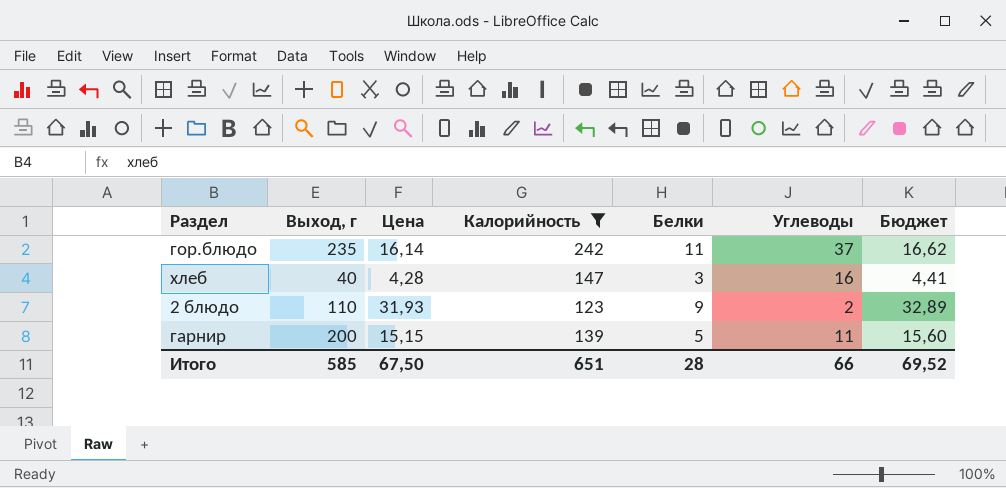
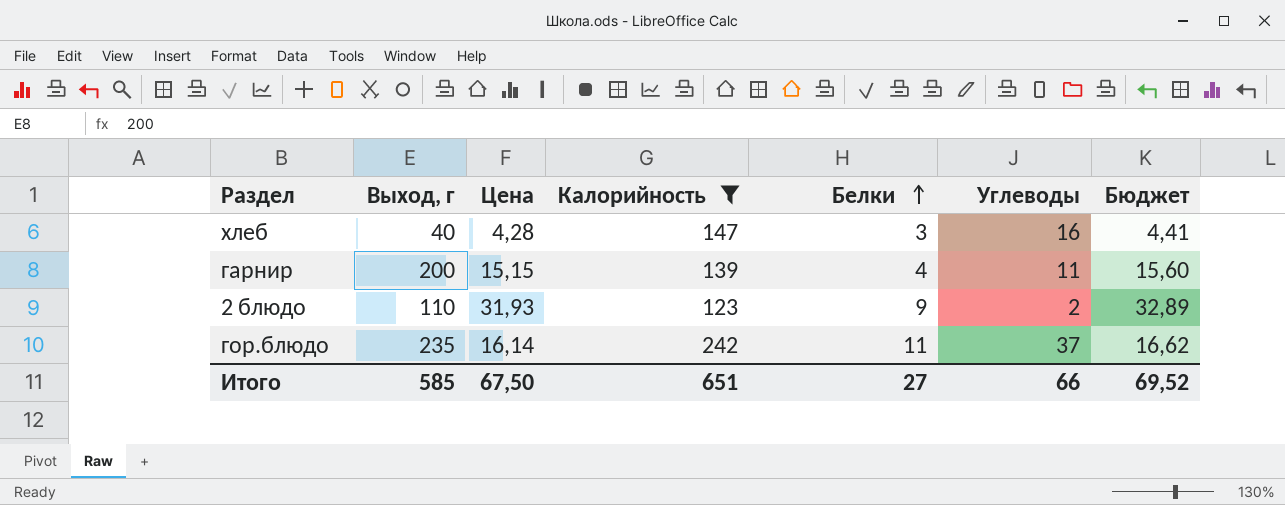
row order: none -> Белки ascending
гарнир | Белки: 5 -> 4
Итого | Белки: 28 -> 27

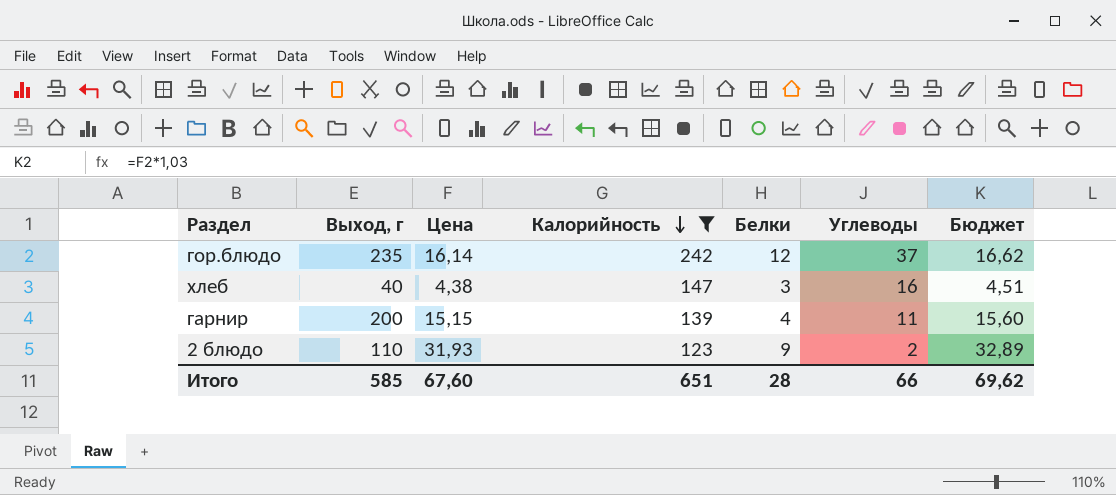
row order: Белки ascending -> Калорийность descending
гор.блюдо | Белки: 11 -> 12
хлеб | Цена: 4,28 -> 4,38
хлеб | Бюджет: 4,41 -> 4,51
Итого | Цена: 67,50 -> 67,60
Итого | Белки: 27 -> 28
Итого | Бюджет: 69,52 -> 69,62

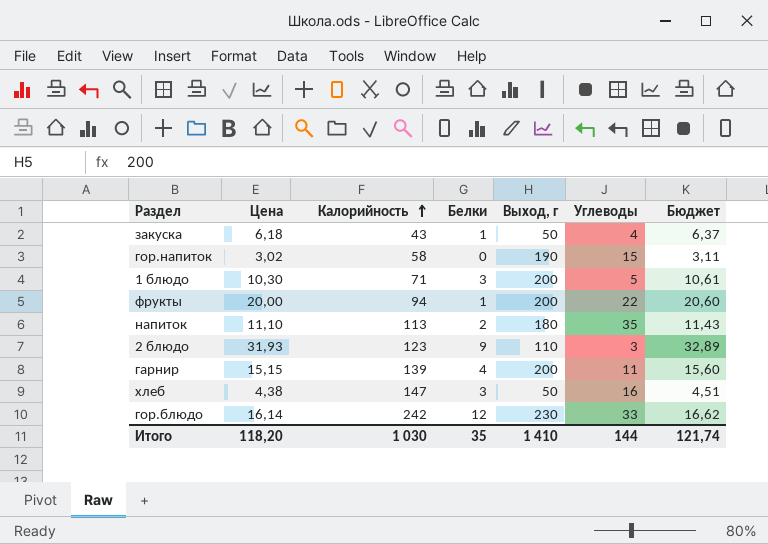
filter: Калорийность >= 123 -> none
row order: Калорийность descending -> Калорийность ascending
column Выход, г | position: 2 -> 5
2 блюдо | Углеводы: 2 -> 3
хлеб | Выход, г: 40 -> 50
гор.блюдо | Выход, г: 235 -> 230
гор.блюдо | Углеводы: 37 -> 33
Итого | Цена: 67,60 -> 118,20
Итого | Калорийность: 651 -> 1 030
Итого | Белки: 28 -> 35
Итого | Выход, г: 585 -> 1 410
Итого | Углеводы: 66 -> 144
Итого | Бюджет: 69,62 -> 121,74

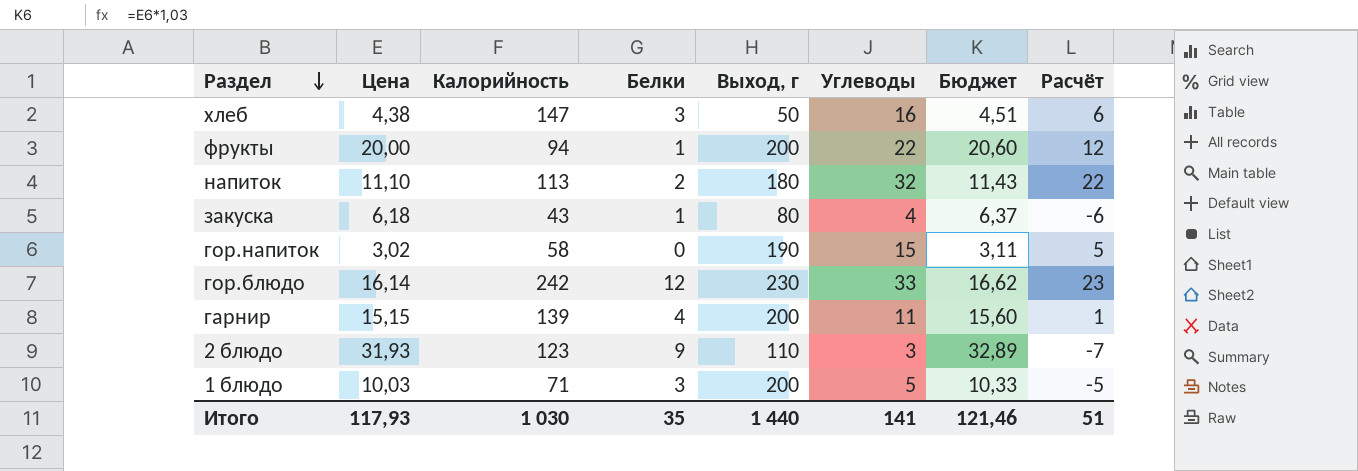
row order: Калорийность ascending -> Раздел descending
column Расчёт | formula: none -> [Углеводы] - 10
напиток | Углеводы: 35 -> 32
закуска | Выход, г: 50 -> 80
1 блюдо | Цена: 10,30 -> 10,03
1 блюдо | Бюджет: 10,61 -> 10,33
Итого | Цена: 118,20 -> 117,93
Итого | Выход, г: 1 410 -> 1 440
Итого | Углеводы: 144 -> 141
Итого | Бюджет: 121,74 -> 121,46

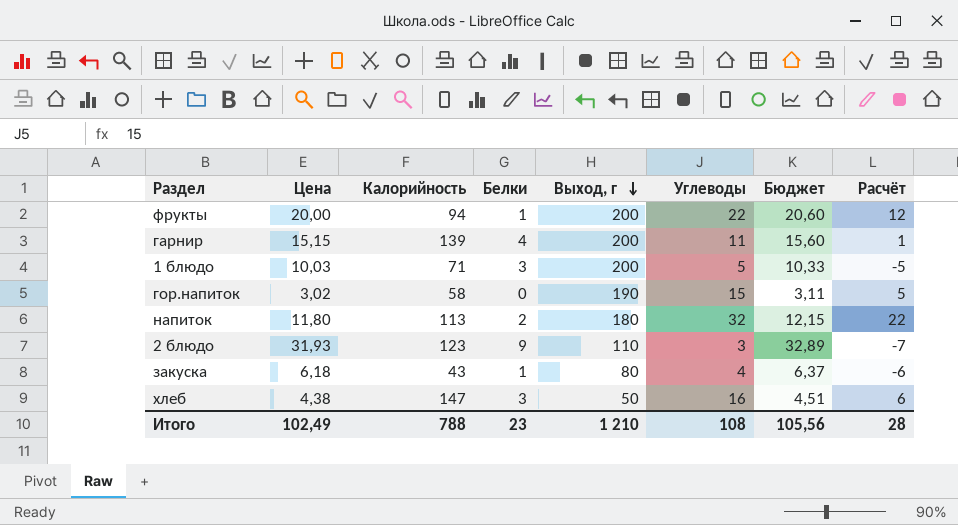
row order: Раздел descending -> Выход, г descending
row гор.блюдо: 16,14 | 242 | 12 | 230 | 33 | 16,62 | 23 -> none
напиток | Цена: 11,10 -> 11,80
напиток | Бюджет: 11,43 -> 12,15
Итого | Цена: 117,93 -> 102,49
Итого | Калорийность: 1 030 -> 788
Итого | Белки: 35 -> 23
Итого | Выход, г: 1 440 -> 1 210
Итого | Углеводы: 141 -> 108
Итого | Бюджет: 121,46 -> 105,56
Итого | Расчёт: 51 -> 28

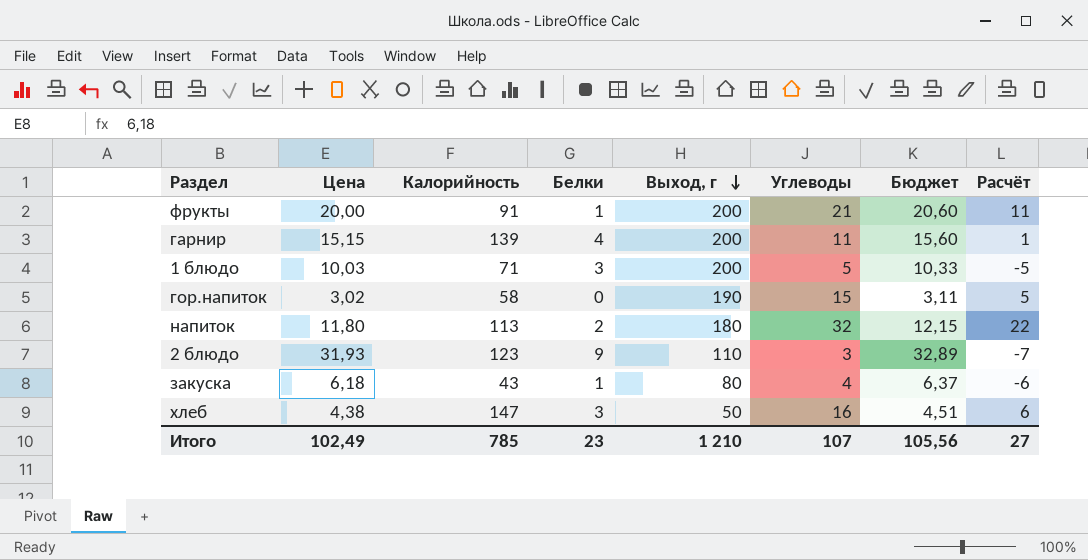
фрукты | Калорийность: 94 -> 91
фрукты | Углеводы: 22 -> 21
фрукты | Расчёт: 12 -> 11
Итого | Калорийность: 788 -> 785
Итого | Углеводы: 108 -> 107
Итого | Расчёт: 28 -> 27

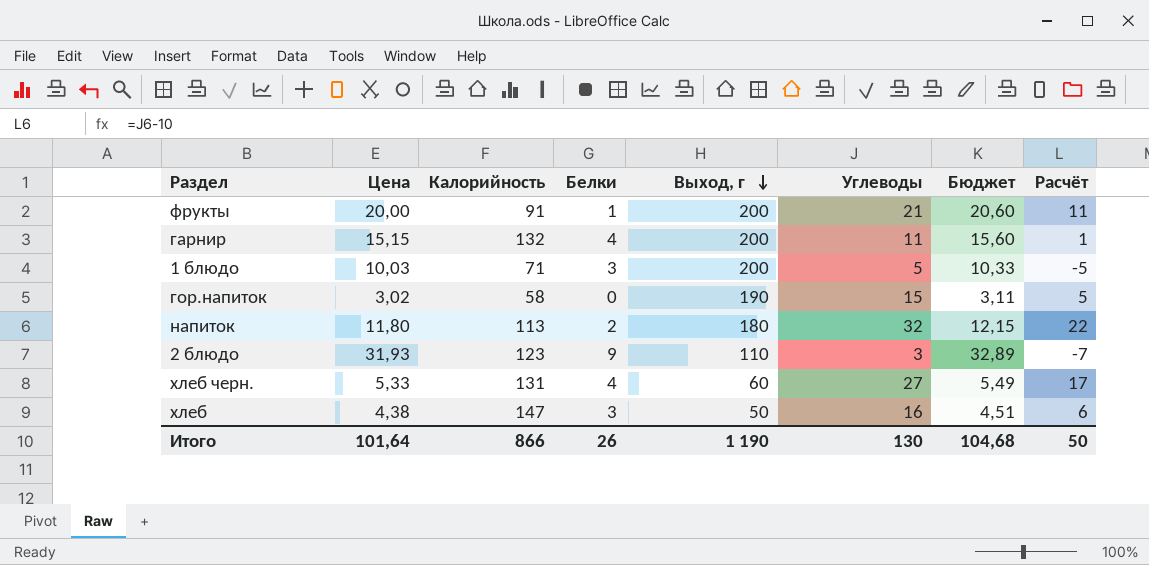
row закуска: 6,18 | 43 | 1 | 80 | 4 | 6,37 | -6 -> none
гарнир | Калорийность: 139 -> 132
row хлеб черн.: none -> 5,33 | 131 | 4 | 60 | 27 | 5,49 | 17
Итого | Цена: 102,49 -> 101,64
Итого | Калорийность: 785 -> 866
Итого | Белки: 23 -> 26
Итого | Выход, г: 1 210 -> 1 190
Итого | Углеводы: 107 -> 130
Итого | Бюджет: 105,56 -> 104,68
Итого | Расчёт: 27 -> 50

